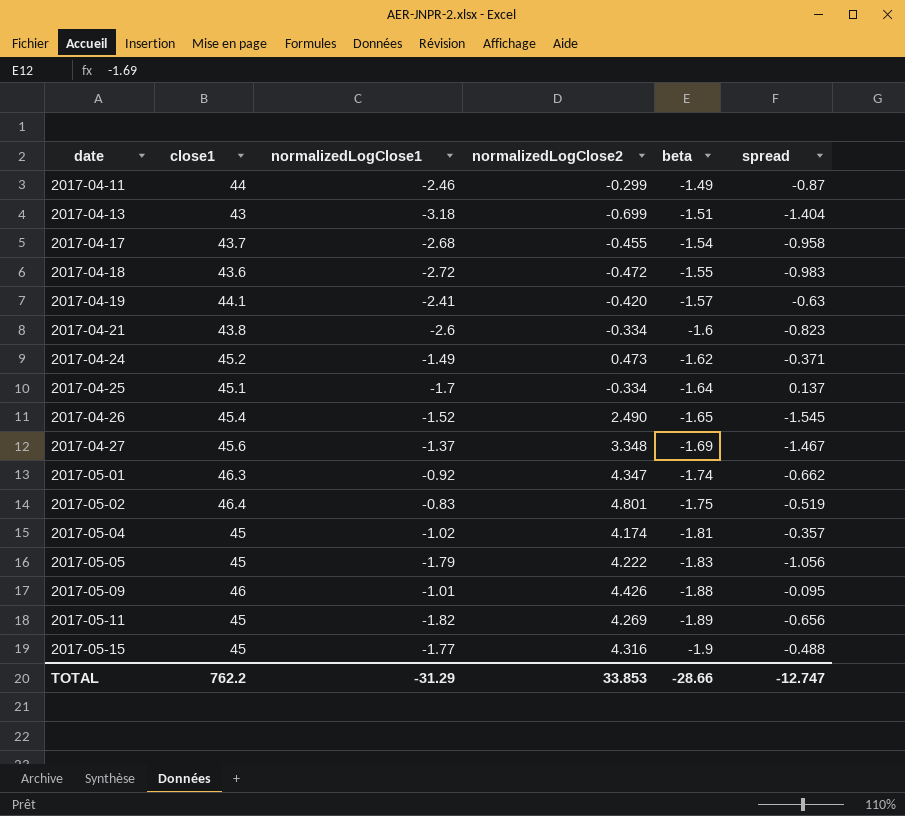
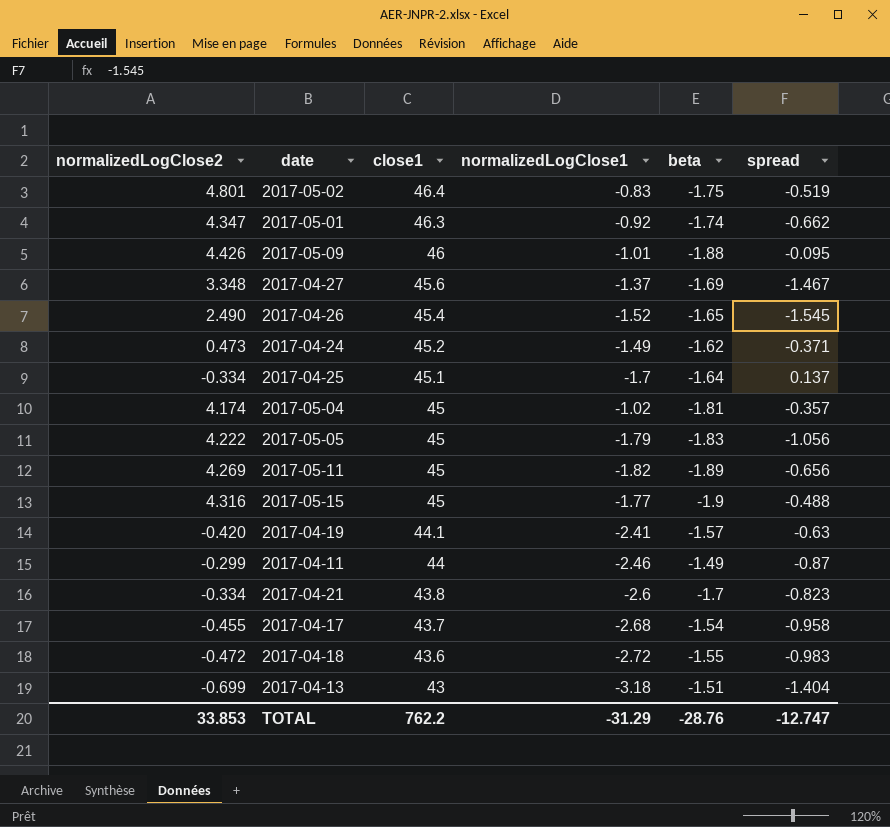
row order: date ascending -> close1 descending
column normalizedLogClose2 | position: 4 -> 1
2017-04-21 | beta: -1.6 -> -1.7
TOTAL | beta: -28.66 -> -28.76

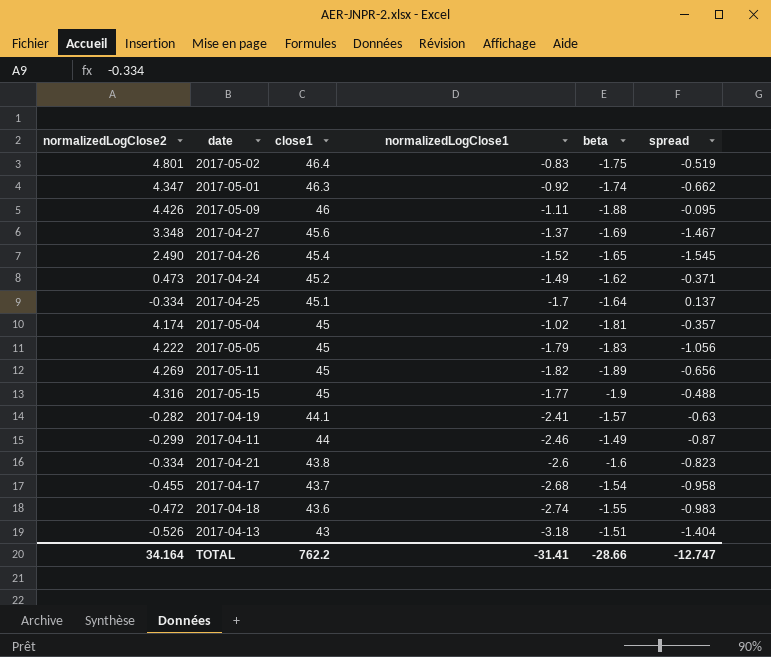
2017-05-09 | normalizedLogClose1: -1.01 -> -1.11
2017-04-19 | normalizedLogClose2: -0.420 -> -0.282
2017-04-21 | beta: -1.7 -> -1.6
2017-04-18 | normalizedLogClose1: -2.72 -> -2.74
2017-04-13 | normalizedLogClose2: -0.699 -> -0.526
TOTAL | normalizedLogClose2: 33.853 -> 34.164
TOTAL | normalizedLogClose1: -31.29 -> -31.41
TOTAL | beta: -28.76 -> -28.66

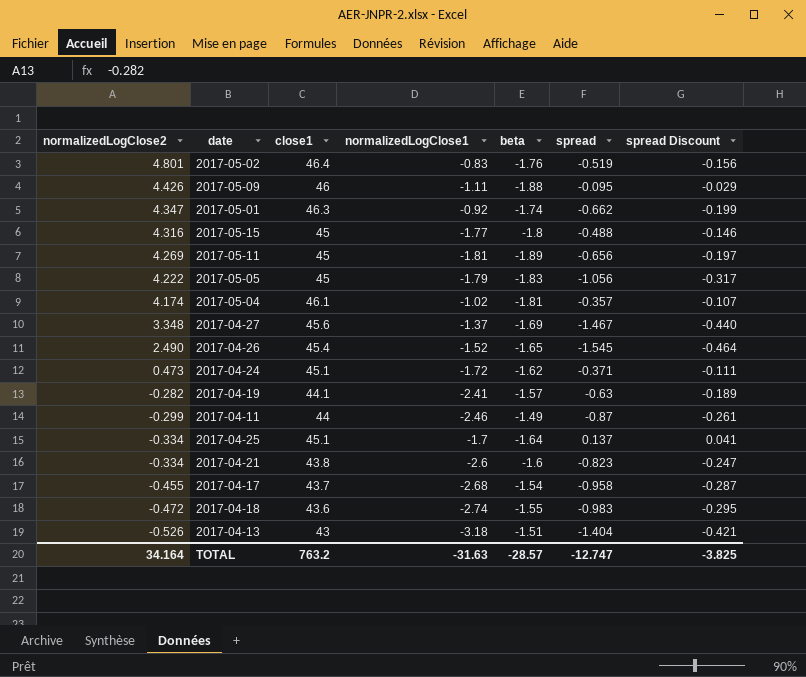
row order: close1 descending -> normalizedLogClose2 descending
column spread Discount | formula: none -> [spread] * 0.3
2017-05-02 | beta: -1.75 -> -1.76
2017-05-15 | beta: -1.9 -> -1.8
2017-05-11 | normalizedLogClose1: -1.82 -> -1.81
2017-05-04 | close1: 45 -> 46.1
2017-04-24 | close1: 45.2 -> 45.1
2017-04-24 | normalizedLogClose1: -1.49 -> -1.72
TOTAL | close1: 762.2 -> 763.2
TOTAL | normalizedLogClose1: -31.41 -> -31.63
TOTAL | beta: -28.66 -> -28.57

